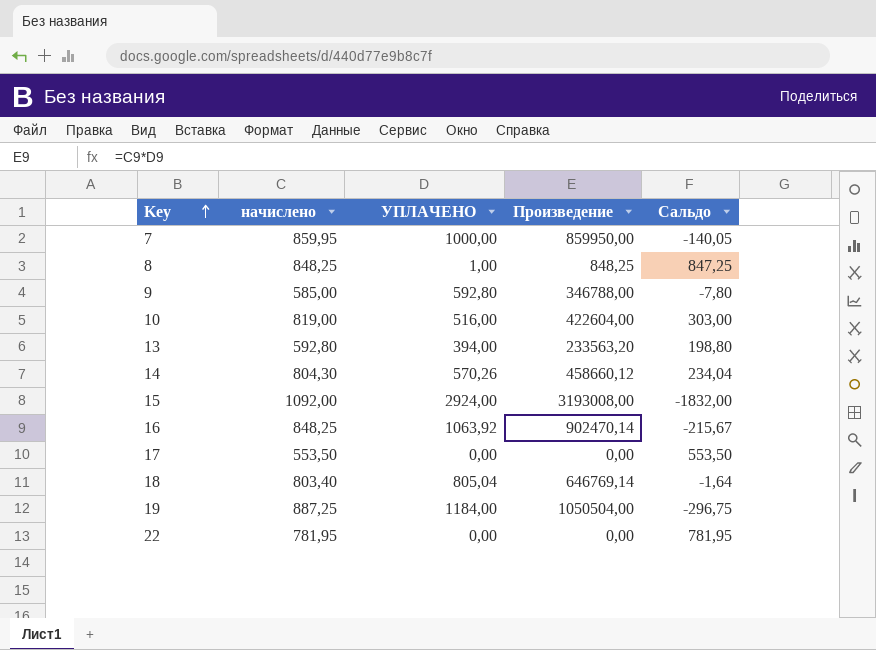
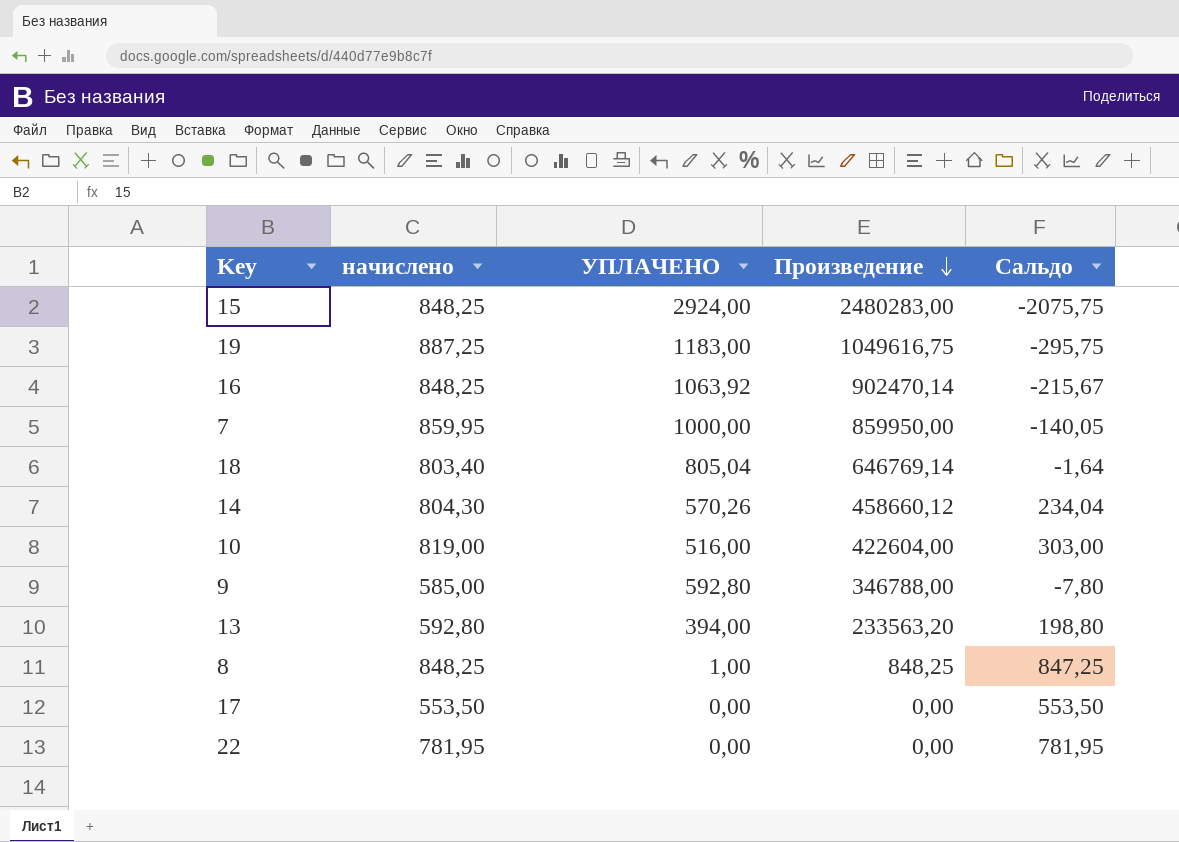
row order: Key ascending -> Произведение descending
15 | начислено: 1092,00 -> 848,25
15 | Произведение: 3193008,00 -> 2480283,00
15 | Сальдо: -1832,00 -> -2075,75
19 | УПЛАЧЕНО: 1184,00 -> 1183,00
19 | Произведение: 1050504,00 -> 1049616,75
19 | Сальдо: -296,75 -> -295,75

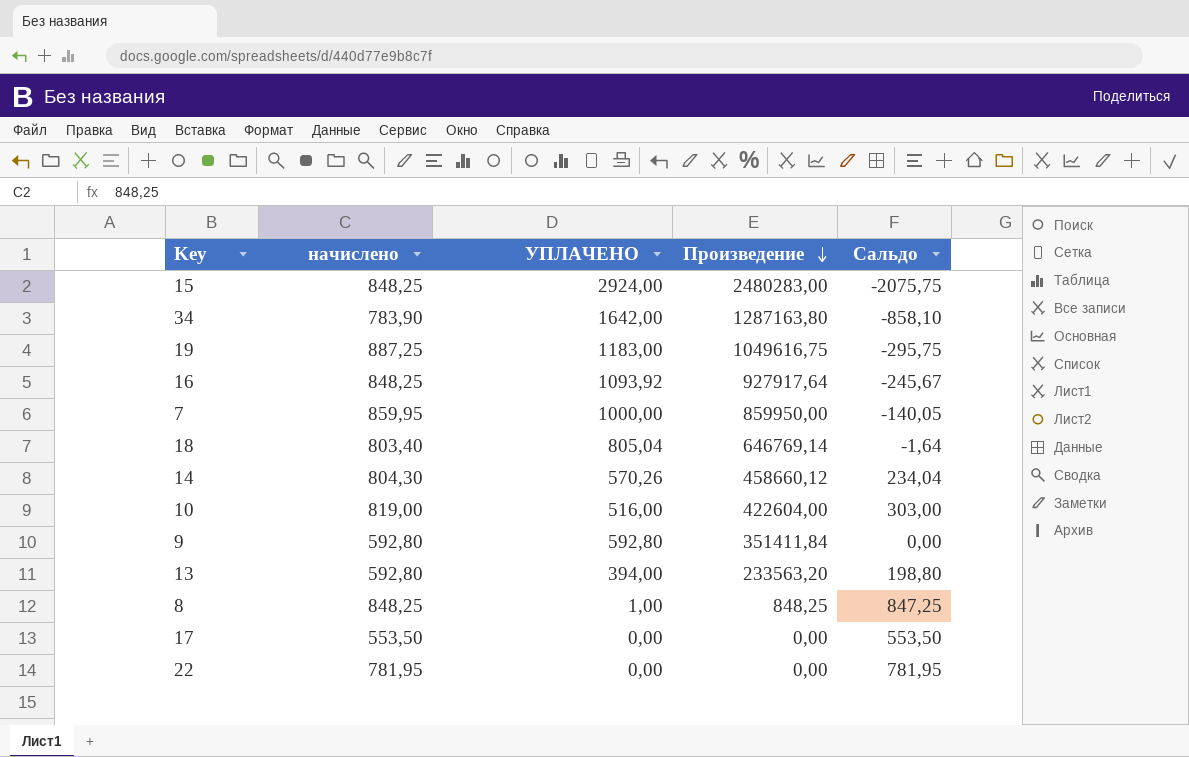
row 34: none -> 783,90 | 1642,00 | 1287163,80 | -858,10
16 | УПЛАЧЕНО: 1063,92 -> 1093,92
16 | Произведение: 902470,14 -> 927917,64
16 | Сальдо: -215,67 -> -245,67
9 | начислено: 585,00 -> 592,80
9 | Произведение: 346788,00 -> 351411,84
9 | Сальдо: -7,80 -> 0,00

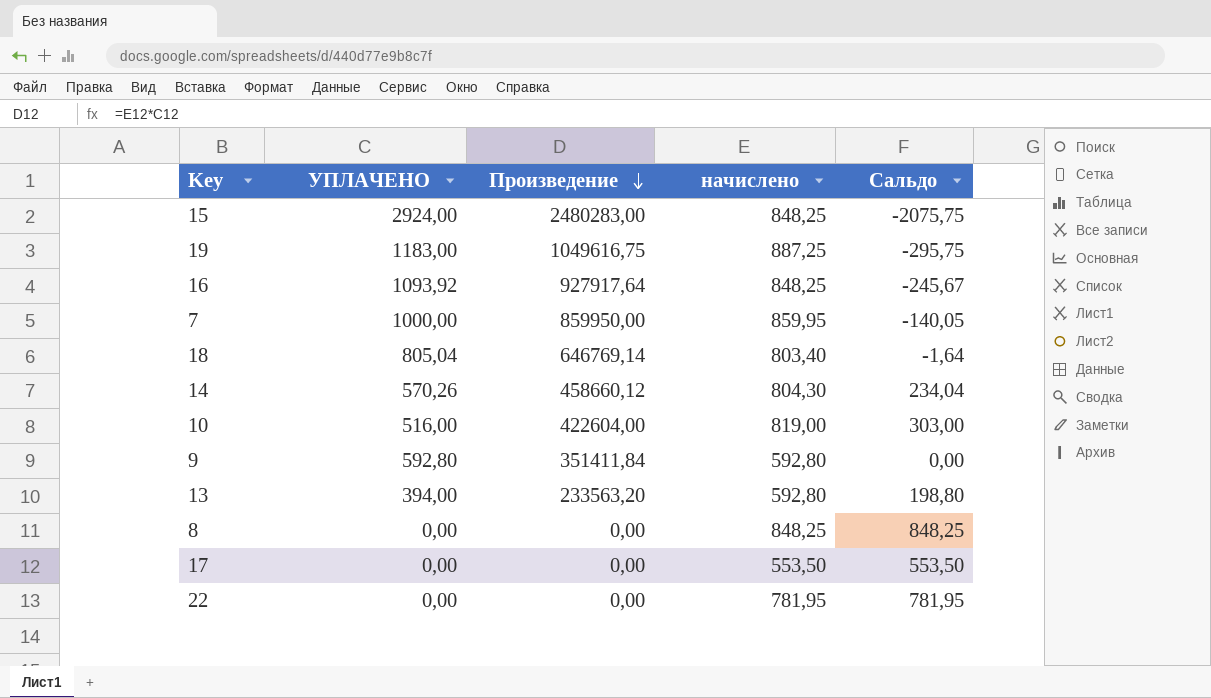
column начислено | position: 2 -> 4
row 34: 783,90 | 1642,00 | 1287163,80 | -858,10 -> none
8 | УПЛАЧЕНО: 1,00 -> 0,00
8 | Произведение: 848,25 -> 0,00
8 | Сальдо: 847,25 -> 848,25

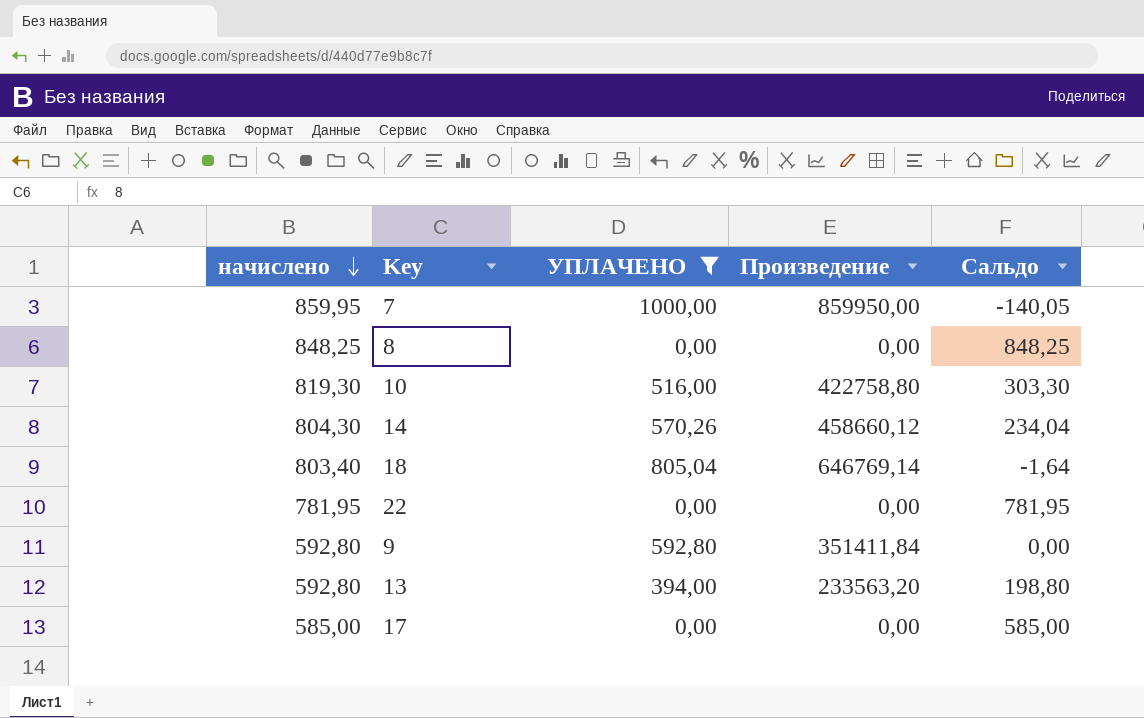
filter: none -> УПЛАЧЕНО <= 1000,00
row order: Произведение descending -> начислено descending
column начислено | position: 4 -> 1
10 | начислено: 819,00 -> 819,30
10 | Произведение: 422604,00 -> 422758,80
10 | Сальдо: 303,00 -> 303,30
17 | начислено: 553,50 -> 585,00
17 | Сальдо: 553,50 -> 585,00

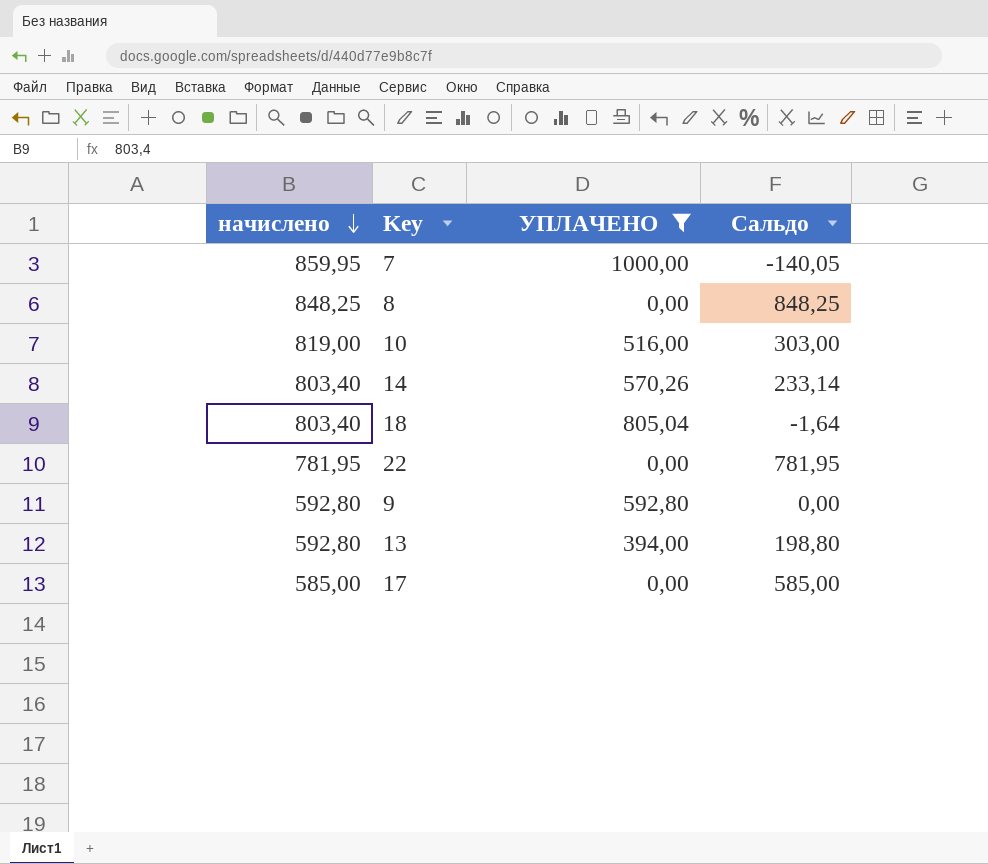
column Произведение | formula: [начислено] * [УПЛАЧЕНО] -> none
10 | начислено: 819,30 -> 819,00
10 | Сальдо: 303,30 -> 303,00
14 | начислено: 804,30 -> 803,40
14 | Сальдо: 234,04 -> 233,14

